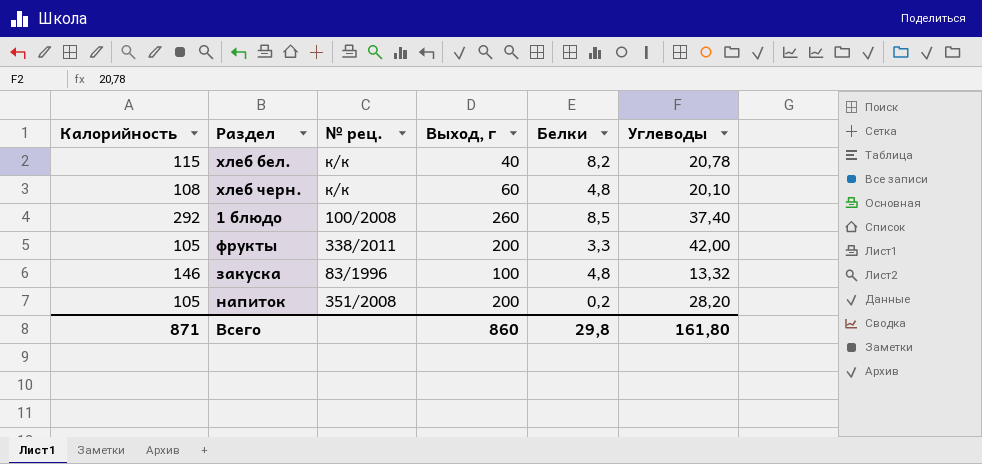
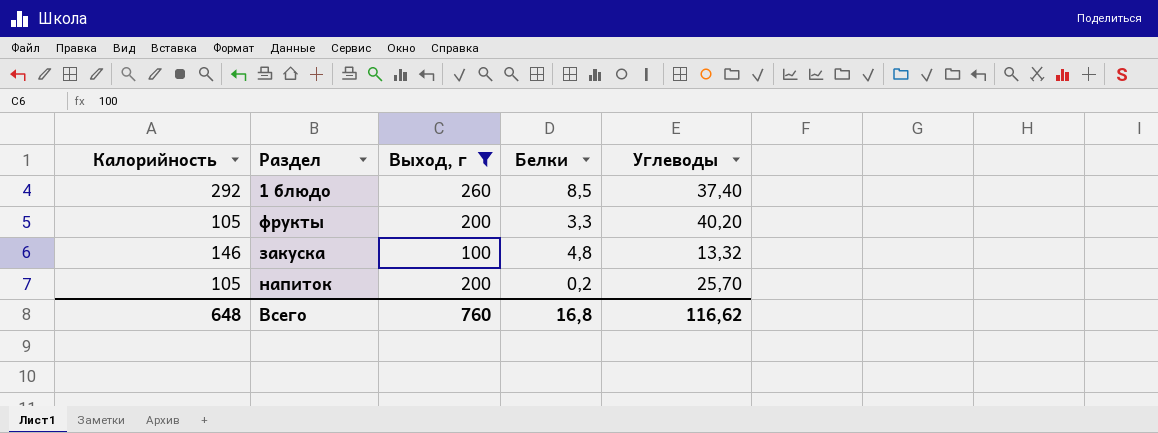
filter: none -> Выход, г >= 100
column № рец. | position: 3 -> none
фрукты | Углеводы: 42,00 -> 40,20
напиток | Углеводы: 28,20 -> 25,70
Всего | Калорийность: 871 -> 648
Всего | Выход, г: 860 -> 760
Всего | Белки: 29,8 -> 16,8
Всего | Углеводы: 161,80 -> 116,62

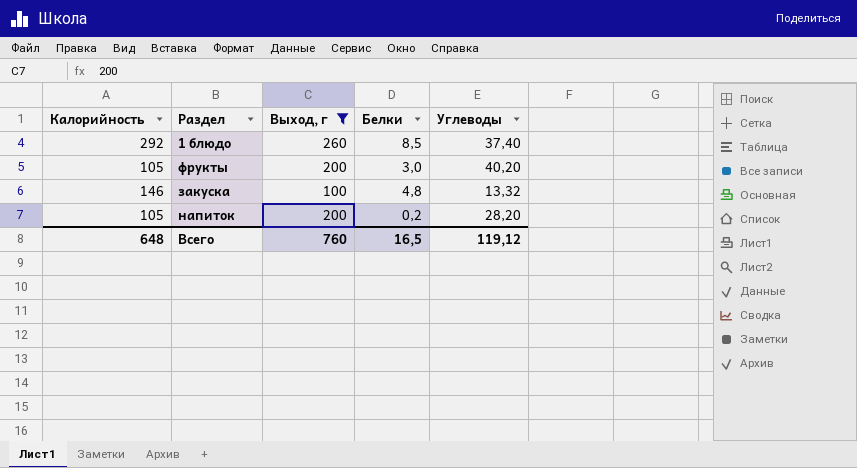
фрукты | Белки: 3,3 -> 3,0
напиток | Углеводы: 25,70 -> 28,20
Всего | Белки: 16,8 -> 16,5
Всего | Углеводы: 116,62 -> 119,12

